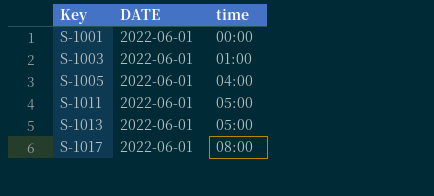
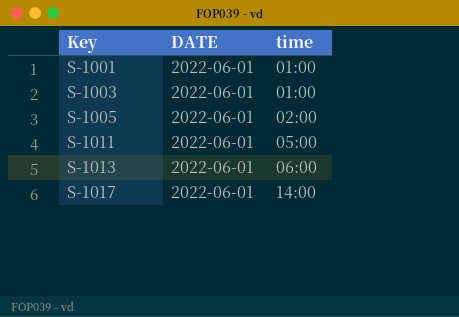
S-1001 | time: 00:00 -> 01:00
S-1005 | time: 04:00 -> 02:00
S-1013 | time: 05:00 -> 06:00
S-1017 | time: 08:00 -> 14:00

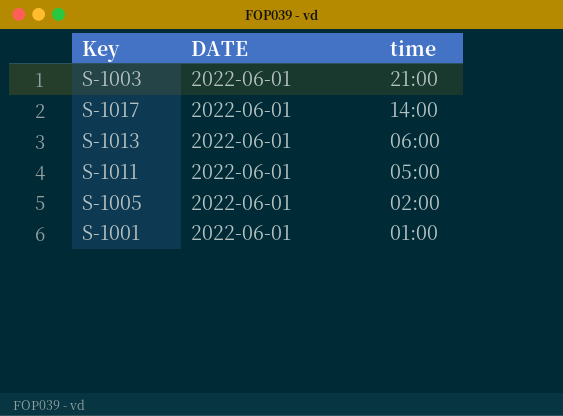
row order: Key ascending -> time descending
S-1003 | time: 01:00 -> 21:00

